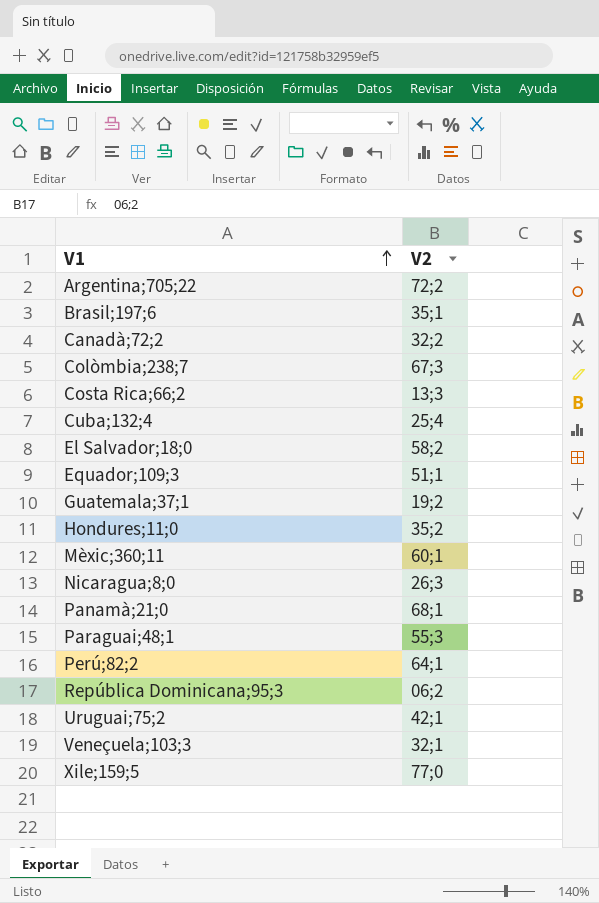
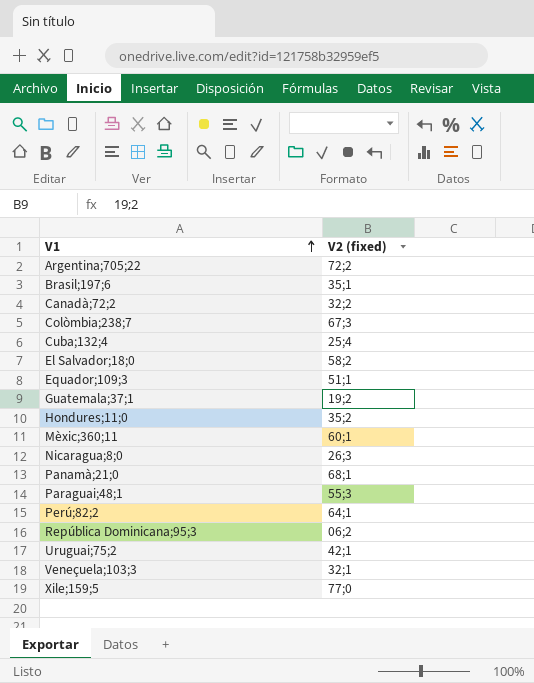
column name: V2 -> V2 (fixed)
row Costa Rica;66;2: 13;3 -> none

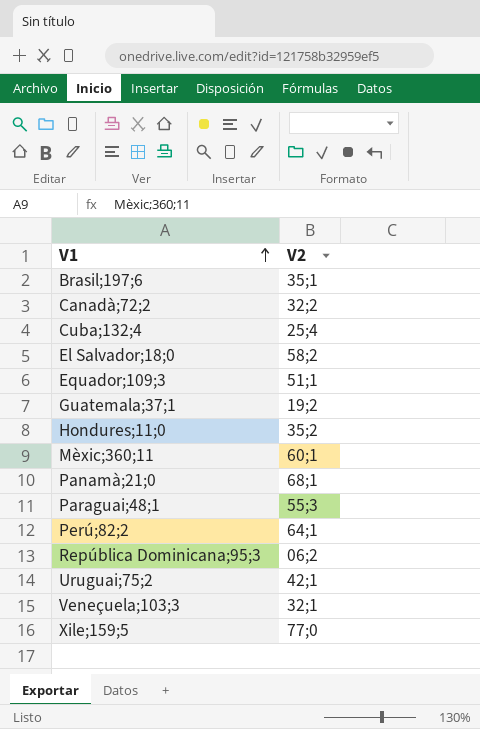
column name: V2 (fixed) -> V2
row Argentina;705;22: 72;2 -> none
row Colòmbia;238;7: 67;3 -> none
row Nicaragua;8;0: 26;3 -> none

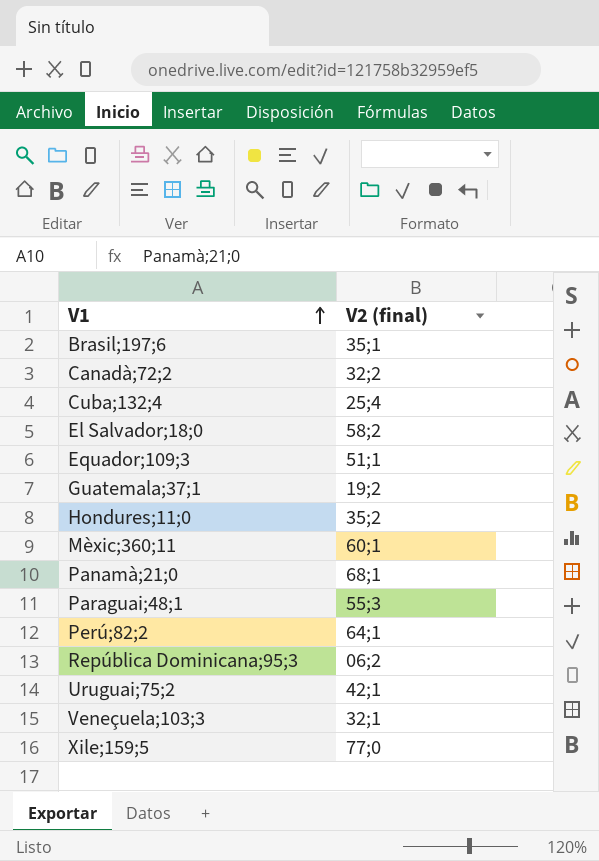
column name: V2 -> V2 (final)

